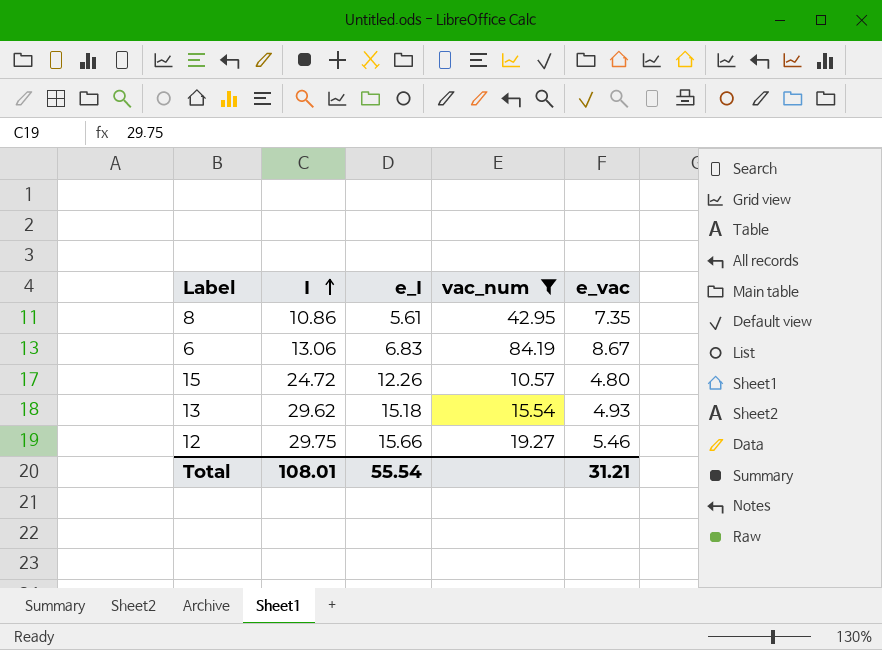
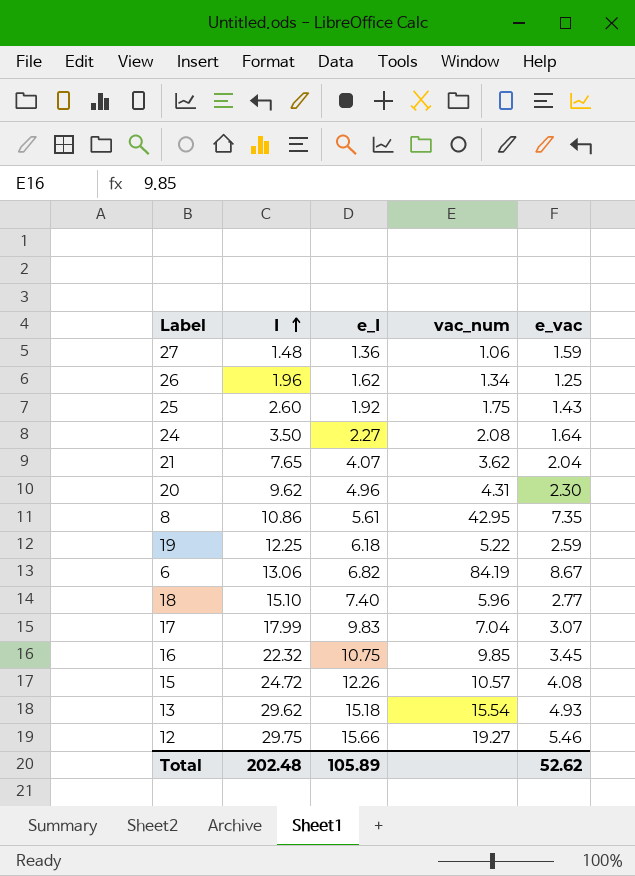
filter: vac_num >= 10.57 -> none
6 | e_I: 6.83 -> 6.82
15 | e_vac: 4.80 -> 4.08
Total | I: 108.01 -> 202.48
Total | e_I: 55.54 -> 105.89
Total | e_vac: 31.21 -> 52.62

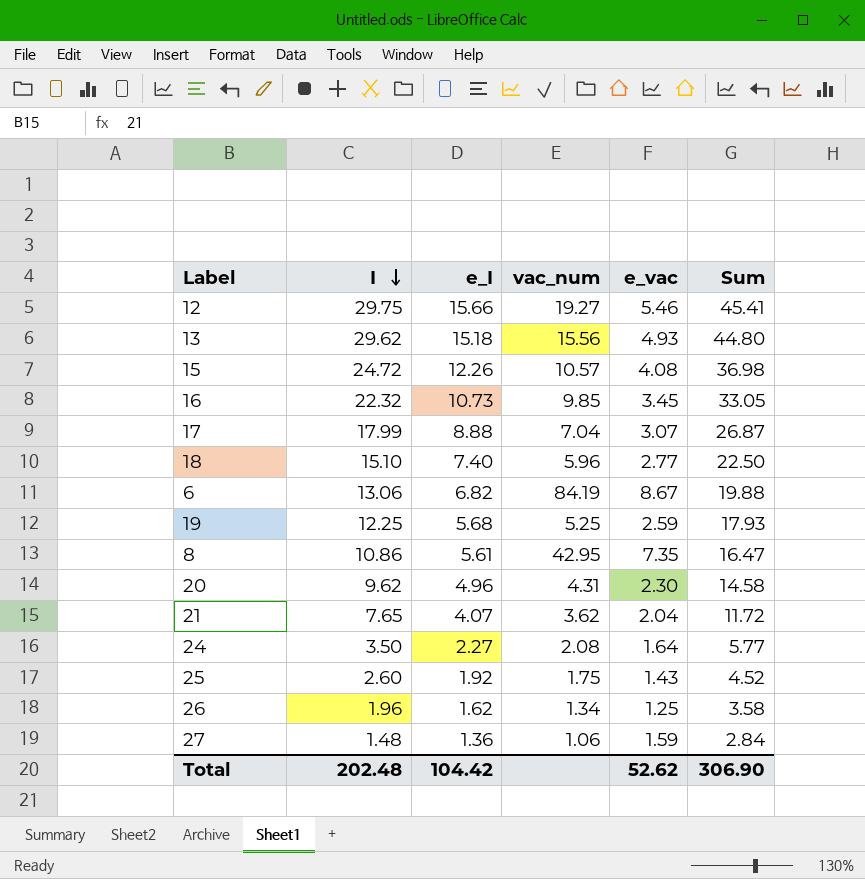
row order: I ascending -> I descending
column Sum | formula: none -> [I] + [e_I]
13 | vac_num: 15.54 -> 15.56
16 | e_I: 10.75 -> 10.73
17 | e_I: 9.83 -> 8.88
19 | e_I: 6.18 -> 5.68
19 | vac_num: 5.22 -> 5.25
Total | e_I: 105.89 -> 104.42

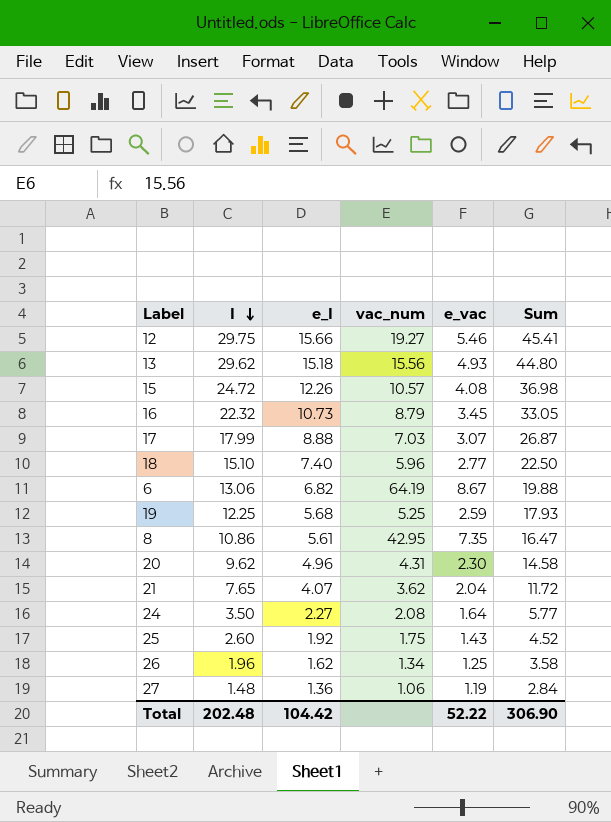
16 | vac_num: 9.85 -> 8.79
17 | vac_num: 7.04 -> 7.03
6 | vac_num: 84.19 -> 64.19
27 | e_vac: 1.59 -> 1.19
Total | e_vac: 52.62 -> 52.22

